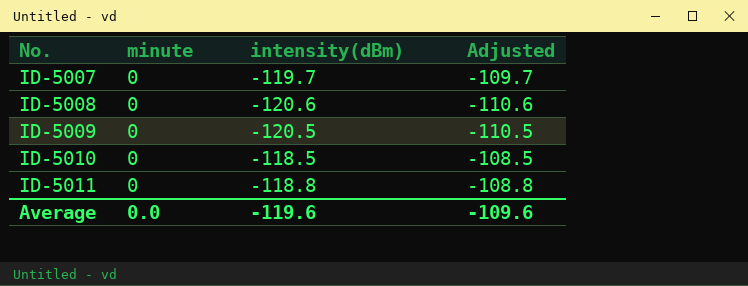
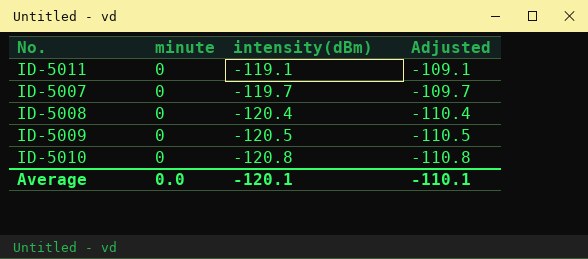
row order: No. ascending -> intensity(dBm) descending
ID-5011 | intensity(dBm): -118.8 -> -119.1
ID-5011 | Adjusted: -108.8 -> -109.1
ID-5008 | intensity(dBm): -120.6 -> -120.4
ID-5008 | Adjusted: -110.6 -> -110.4
ID-5010 | intensity(dBm): -118.5 -> -120.8
ID-5010 | Adjusted: -108.5 -> -110.8
Average | intensity(dBm): -119.6 -> -120.1
Average | Adjusted: -109.6 -> -110.1

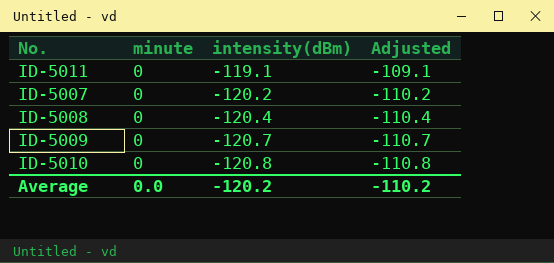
ID-5007 | intensity(dBm): -119.7 -> -120.2
ID-5007 | Adjusted: -109.7 -> -110.2
ID-5009 | intensity(dBm): -120.5 -> -120.7
ID-5009 | Adjusted: -110.5 -> -110.7
Average | intensity(dBm): -120.1 -> -120.2
Average | Adjusted: -110.1 -> -110.2

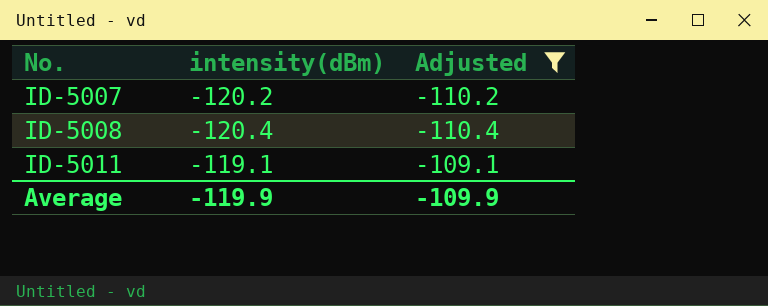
filter: none -> Adjusted >= -110.4
row order: intensity(dBm) descending -> No. ascending
column minute | position: 2 -> none
Average | intensity(dBm): -120.2 -> -119.9
Average | Adjusted: -110.2 -> -109.9

